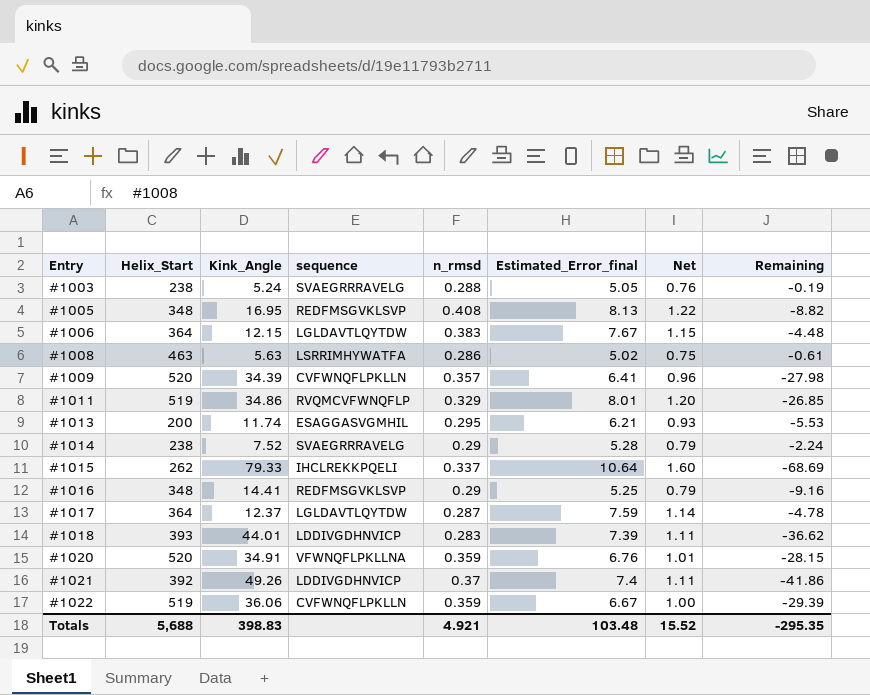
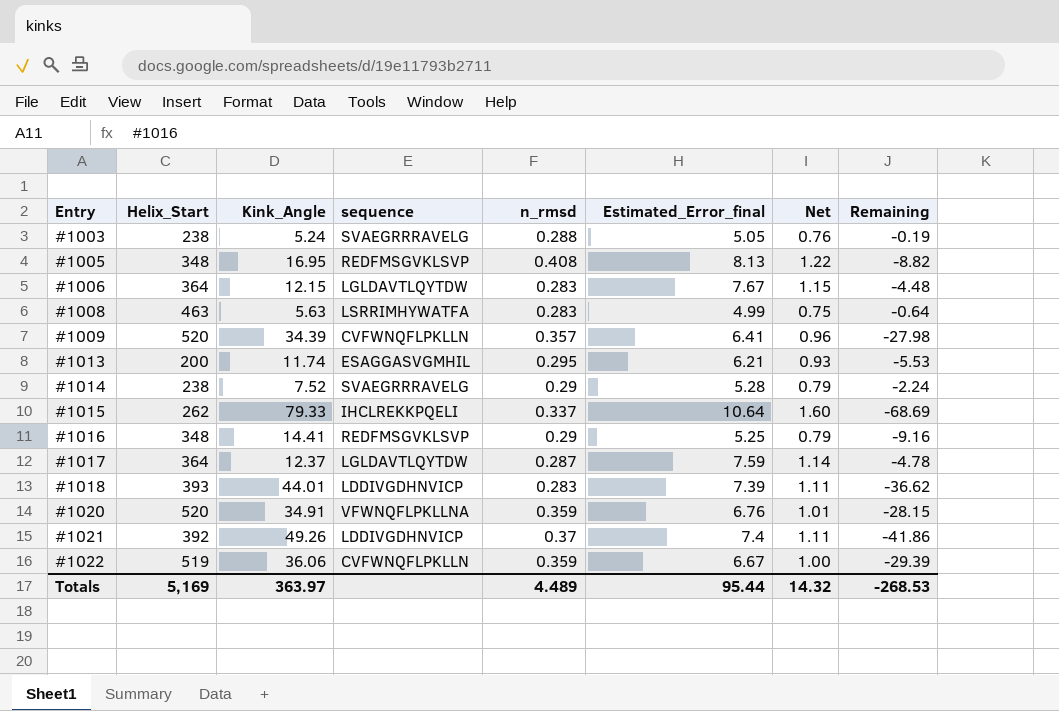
row #1011: 519 | 34.86 | RVQMCVFWNQFLP | 0.329 | 8.01 | 1.20 | -26.85 -> none
#1006 | n_rmsd: 0.383 -> 0.283
#1008 | n_rmsd: 0.286 -> 0.283
#1008 | Estimated_Error_final: 5.02 -> 4.99
#1008 | Remaining: -0.61 -> -0.64
Totals | Helix_Start: 5,688 -> 5,169
Totals | Kink_Angle: 398.83 -> 363.97
Totals | n_rmsd: 4.921 -> 4.489
Totals | Estimated_Error_final: 103.48 -> 95.44
Totals | Net: 15.52 -> 14.32
Totals | Remaining: -295.35 -> -268.53

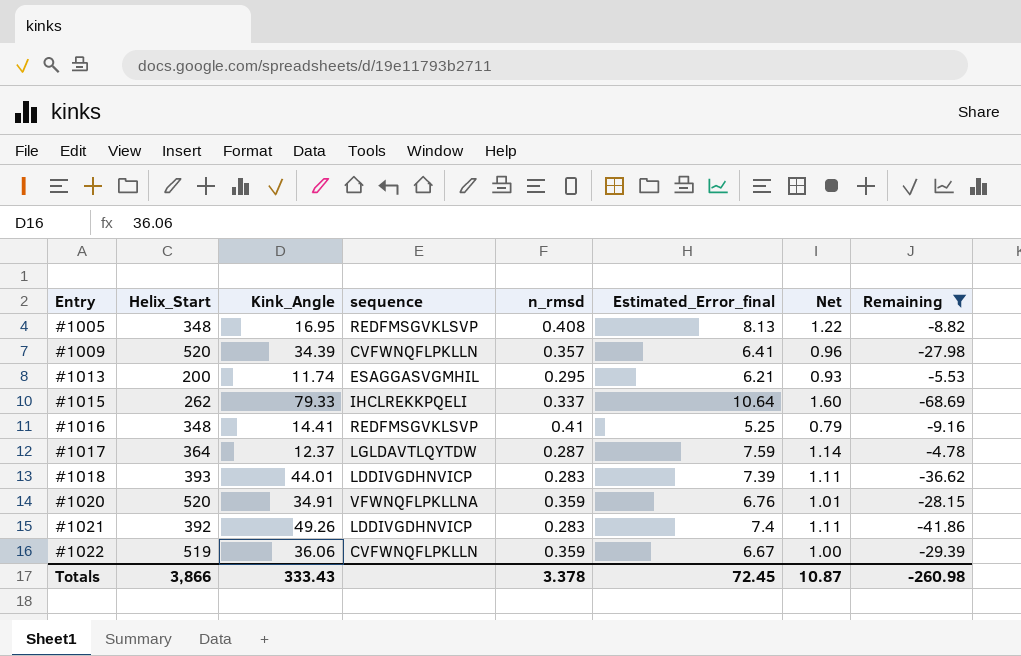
filter: none -> Remaining <= -4.78
#1016 | n_rmsd: 0.29 -> 0.41
#1021 | n_rmsd: 0.37 -> 0.283
Totals | Helix_Start: 5,169 -> 3,866
Totals | Kink_Angle: 363.97 -> 333.43
Totals | n_rmsd: 4.489 -> 3.378
Totals | Estimated_Error_final: 95.44 -> 72.45
Totals | Net: 14.32 -> 10.87
Totals | Remaining: -268.53 -> -260.98

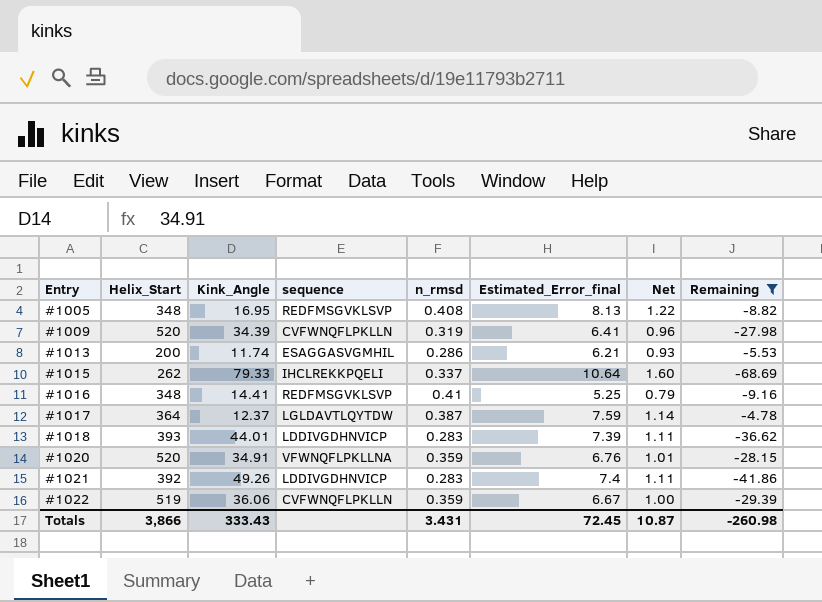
#1009 | n_rmsd: 0.357 -> 0.319
#1013 | n_rmsd: 0.295 -> 0.286
#1017 | n_rmsd: 0.287 -> 0.387
Totals | n_rmsd: 3.378 -> 3.431

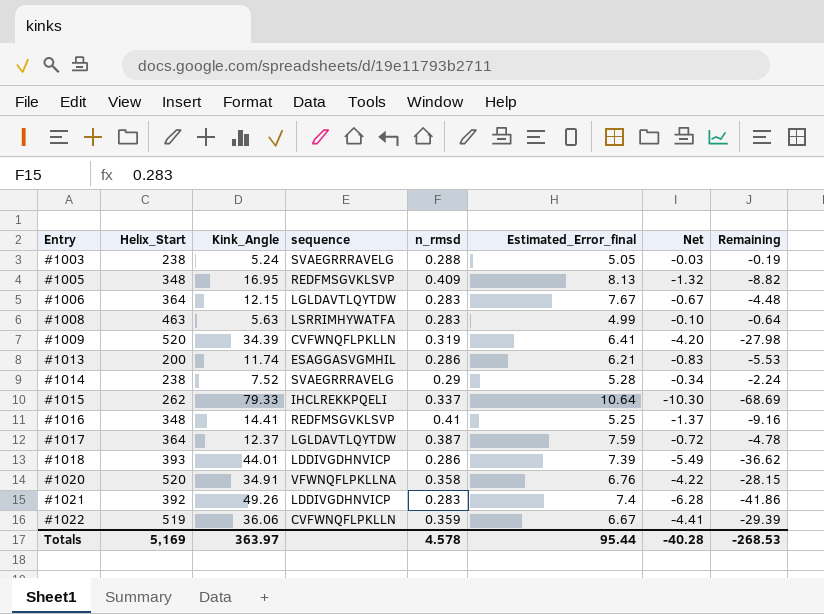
filter: Remaining <= -4.78 -> none
column Net | formula: [Estimated_Error_final] * 0.15 -> [Remaining] * 0.15
#1005 | n_rmsd: 0.408 -> 0.409
#1018 | n_rmsd: 0.283 -> 0.286
#1020 | n_rmsd: 0.359 -> 0.358
Totals | Helix_Start: 3,866 -> 5,169
Totals | Kink_Angle: 333.43 -> 363.97
Totals | n_rmsd: 3.431 -> 4.578
Totals | Estimated_Error_final: 72.45 -> 95.44
Totals | Net: 10.87 -> -40.28
Totals | Remaining: -260.98 -> -268.53

